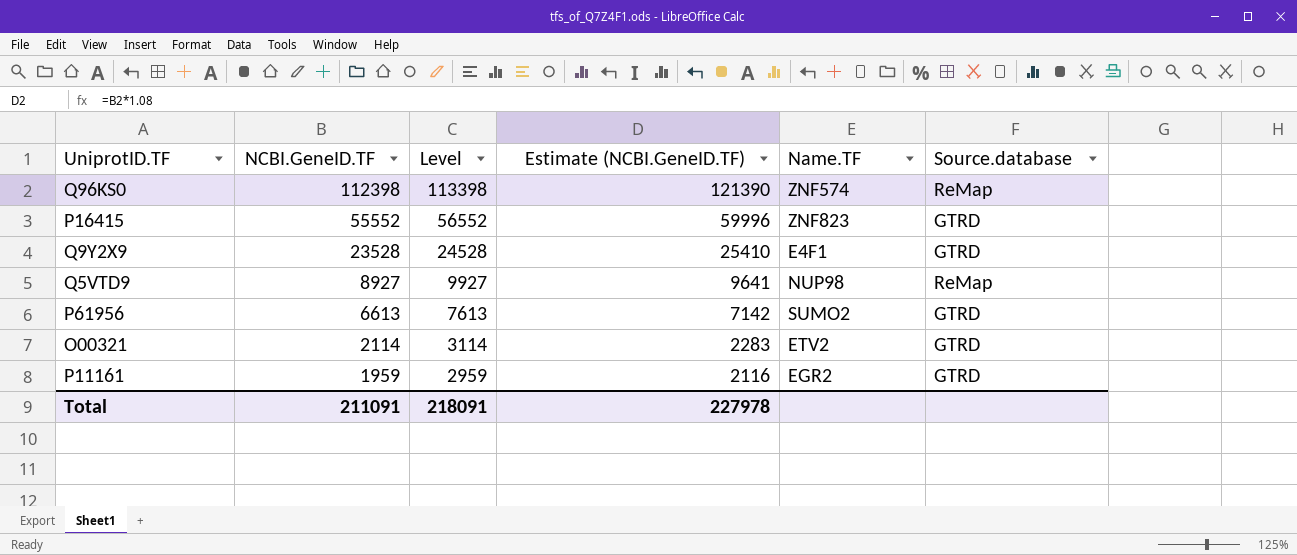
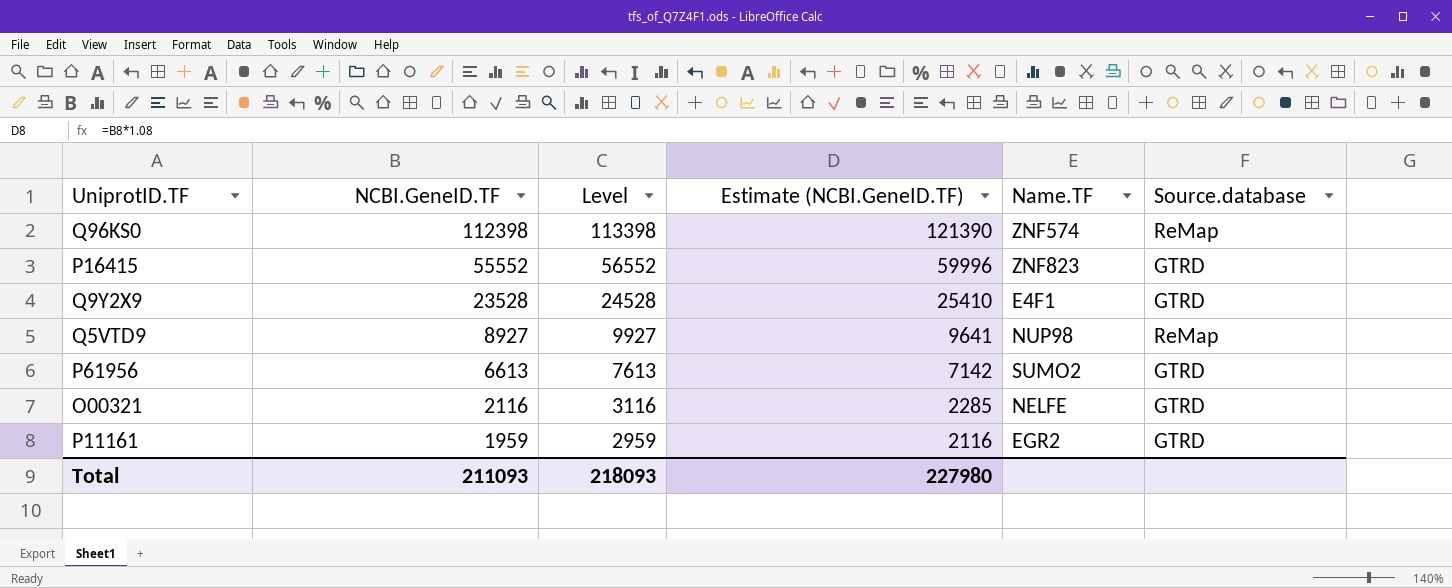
O00321 | NCBI.GeneID.TF: 2114 -> 2116
O00321 | Level: 3114 -> 3116
O00321 | Estimate (NCBI.GeneID.TF): 2283 -> 2285
O00321 | Name.TF: ETV2 -> NELFE
Total | NCBI.GeneID.TF: 211091 -> 211093
Total | Level: 218091 -> 218093
Total | Estimate (NCBI.GeneID.TF): 227978 -> 227980

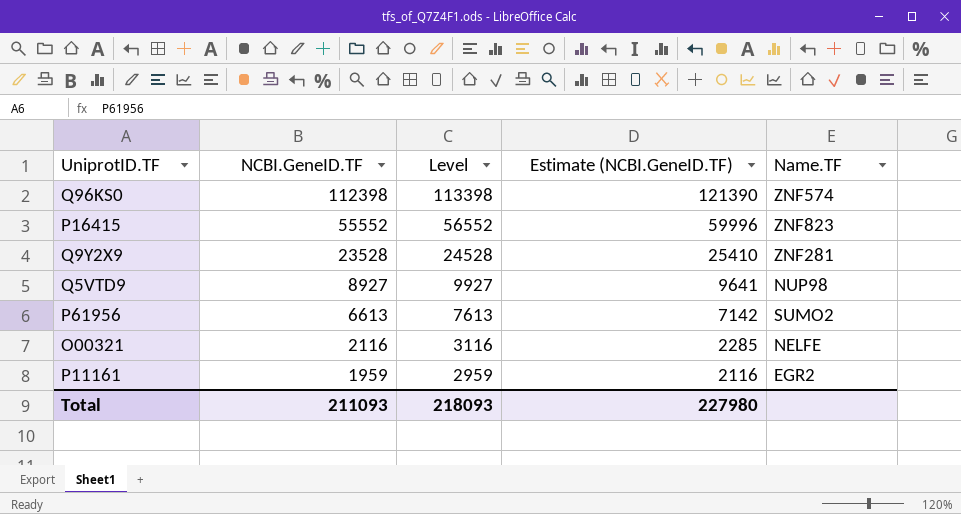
column Source.database | position: 6 -> none
Q9Y2X9 | Name.TF: E4F1 -> ZNF281

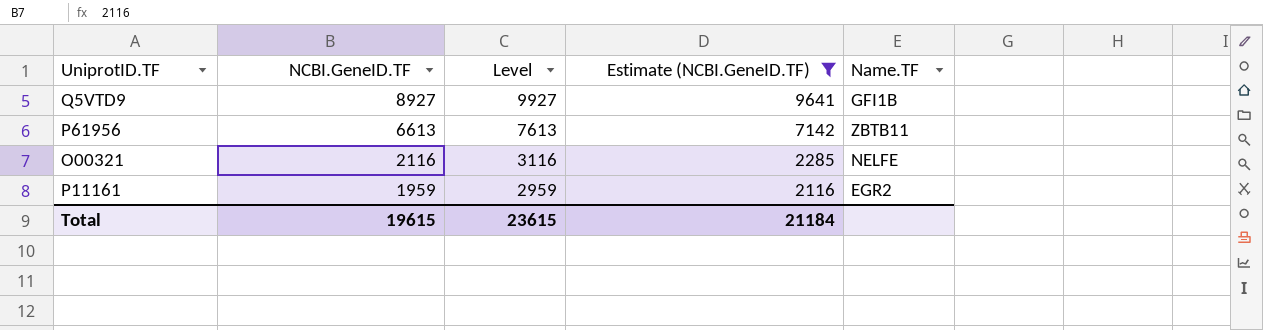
filter: none -> Estimate (NCBI.GeneID.TF) <= 9641
Q5VTD9 | Name.TF: NUP98 -> GFI1B
P61956 | Name.TF: SUMO2 -> ZBTB11
Total | NCBI.GeneID.TF: 211093 -> 19615
Total | Level: 218093 -> 23615
Total | Estimate (NCBI.GeneID.TF): 227980 -> 21184

